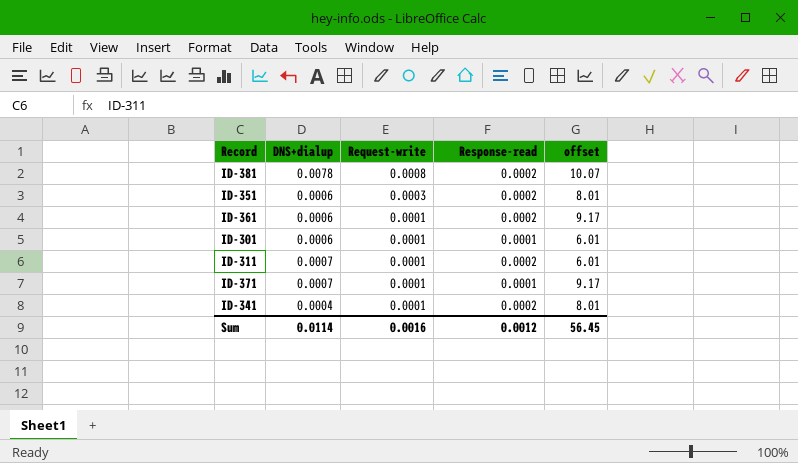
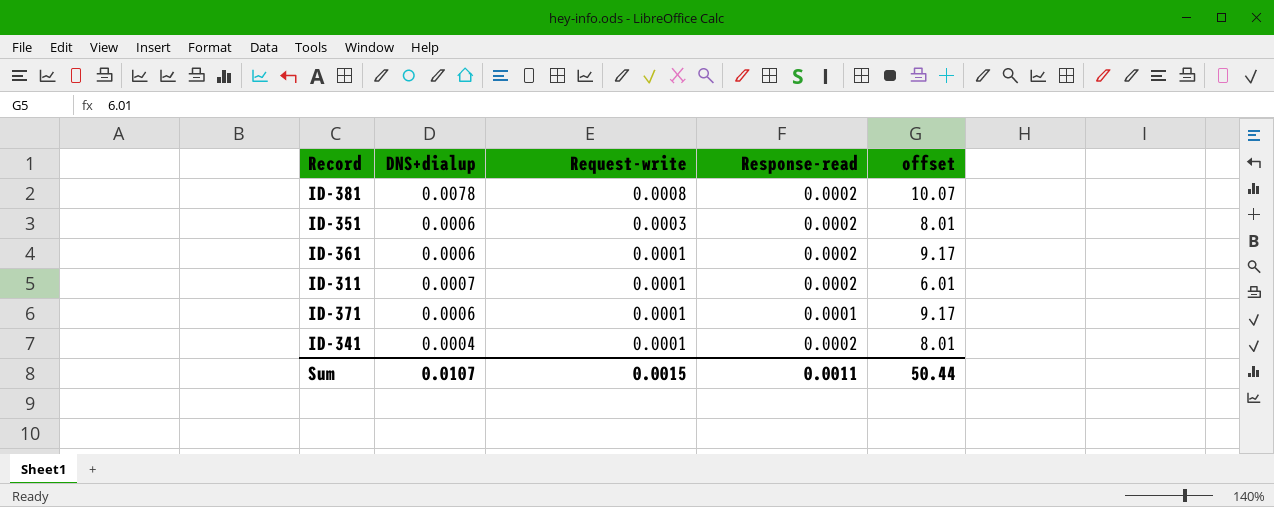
row ID-301: 0.0006 | 0.0001 | 0.0001 | 6.01 -> none
ID-371 | DNS+dialup: 0.0007 -> 0.0006
Sum | DNS+dialup: 0.0114 -> 0.0107
Sum | Request-write: 0.0016 -> 0.0015
Sum | Response-read: 0.0012 -> 0.0011
Sum | offset: 56.45 -> 50.44

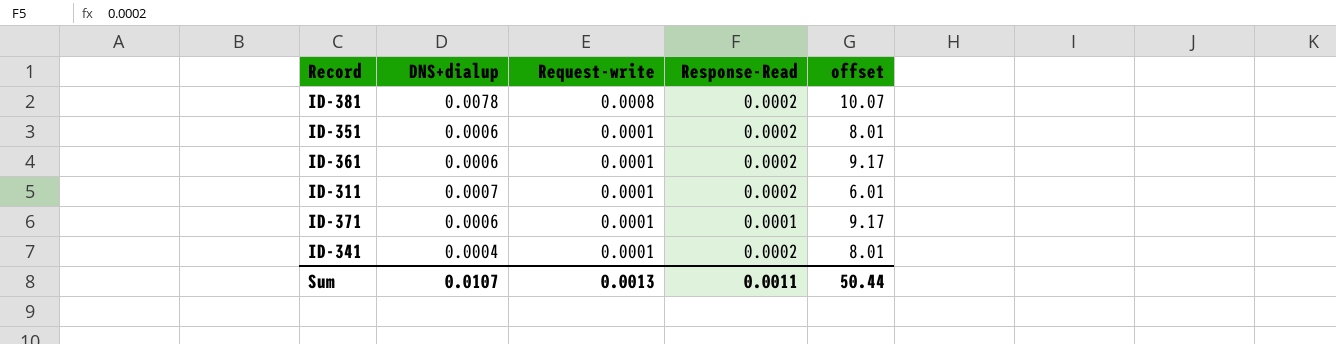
column name: Response-read -> Response-Read
ID-351 | Request-write: 0.0003 -> 0.0001
Sum | Request-write: 0.0015 -> 0.0013

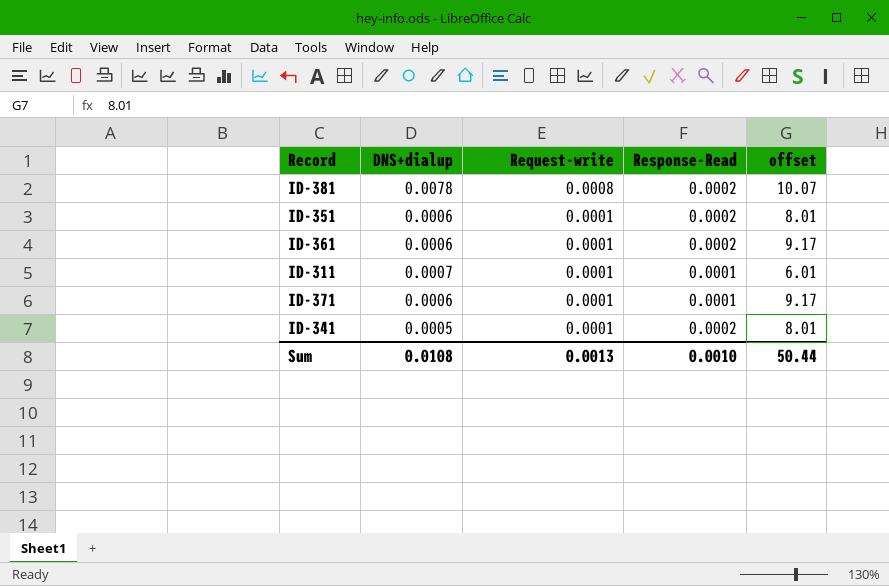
ID-311 | Response-Read: 0.0002 -> 0.0001
ID-341 | DNS+dialup: 0.0004 -> 0.0005
Sum | DNS+dialup: 0.0107 -> 0.0108
Sum | Response-Read: 0.0011 -> 0.0010

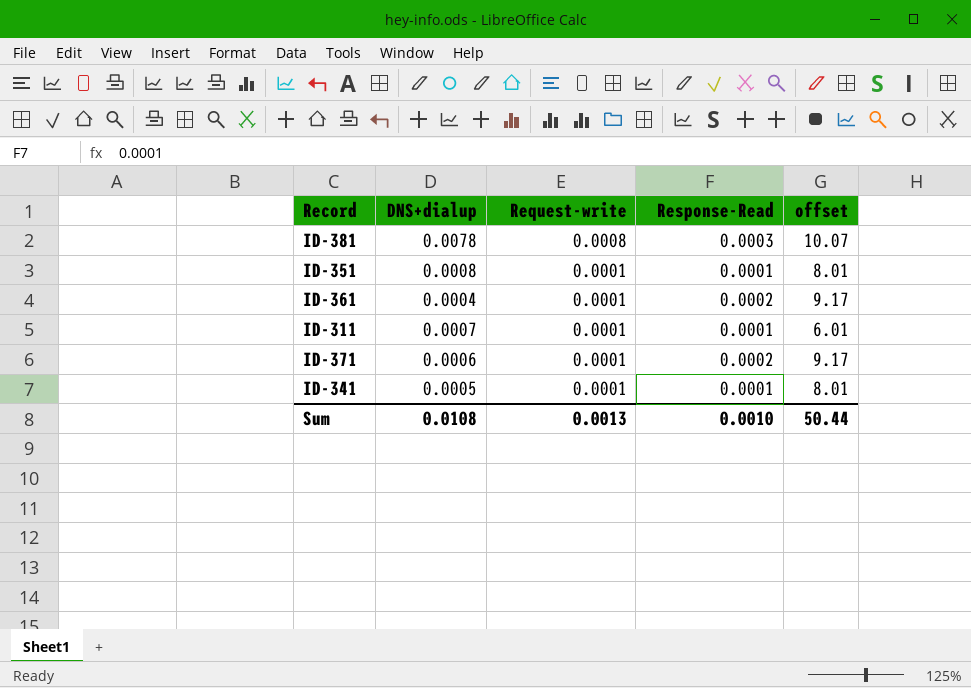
ID-381 | Response-Read: 0.0002 -> 0.0003
ID-351 | DNS+dialup: 0.0006 -> 0.0008
ID-351 | Response-Read: 0.0002 -> 0.0001
ID-361 | DNS+dialup: 0.0006 -> 0.0004
ID-371 | Response-Read: 0.0001 -> 0.0002
ID-341 | Response-Read: 0.0002 -> 0.0001

